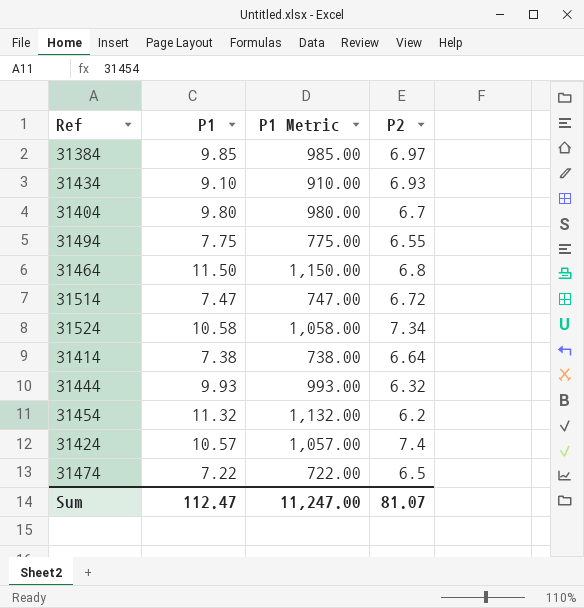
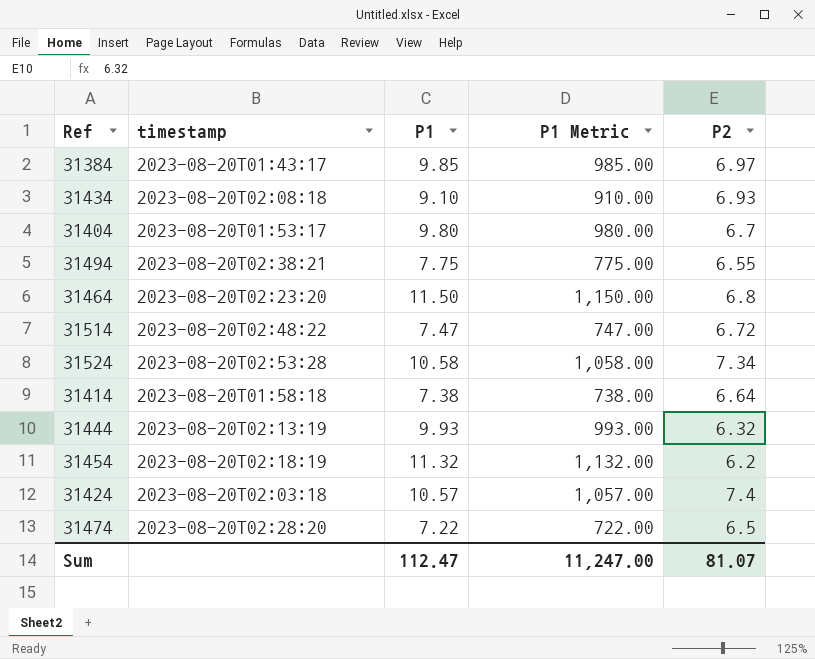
column timestamp | position: none -> 2

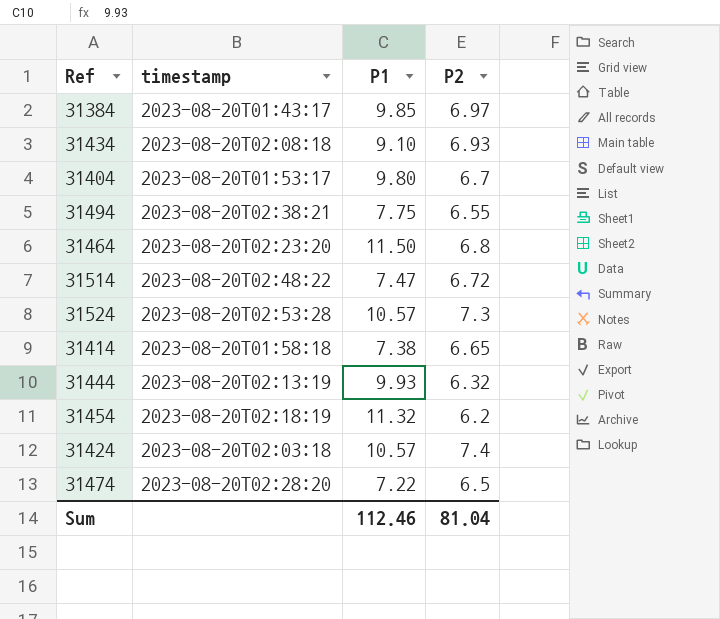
column P1 Metric | formula: [P1] * 100 -> none
31524 | P1: 10.58 -> 10.57
31524 | P2: 7.34 -> 7.3
31414 | P2: 6.64 -> 6.65
Sum | P1: 112.47 -> 112.46
Sum | P2: 81.07 -> 81.04

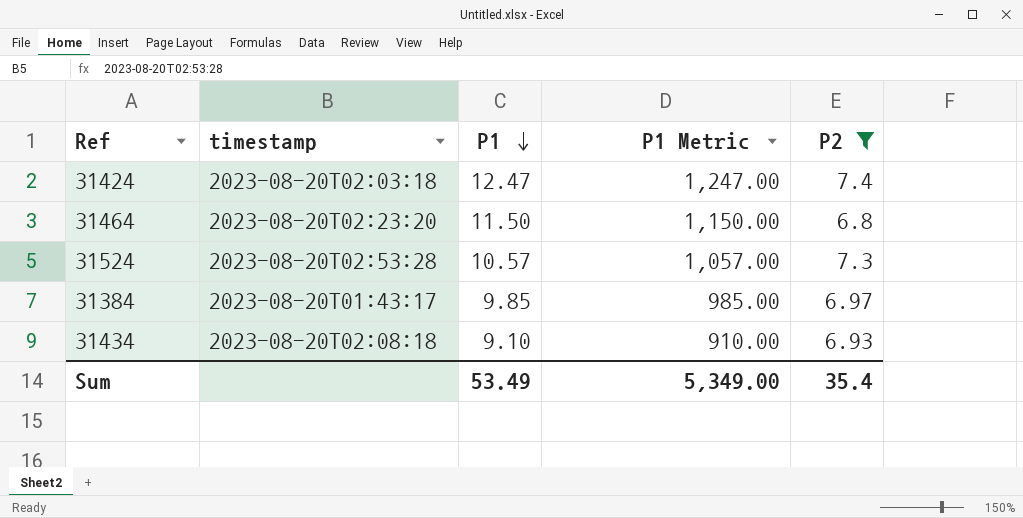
filter: none -> P2 >= 6.8
row order: none -> P1 descending
column P1 Metric | formula: none -> [P1] * 100
31424 | P1: 10.57 -> 12.47
Sum | P1: 112.46 -> 53.49
Sum | P2: 81.04 -> 35.4

